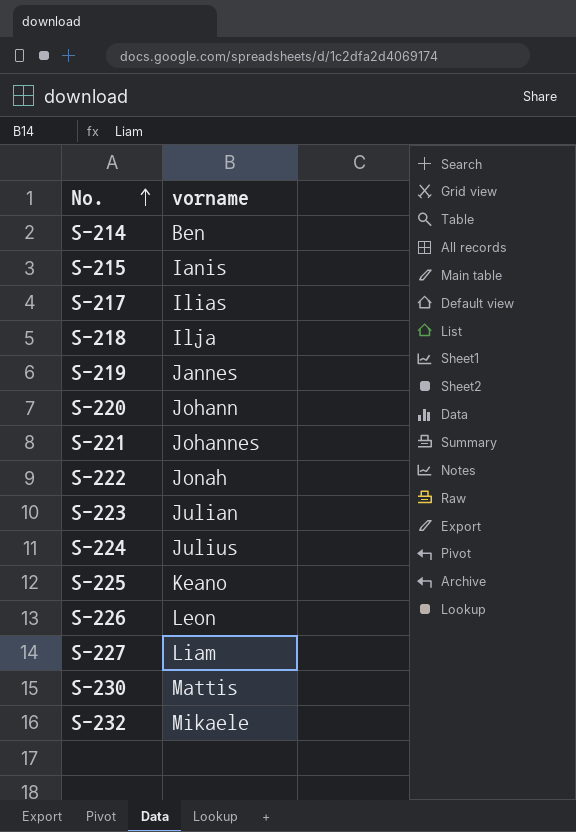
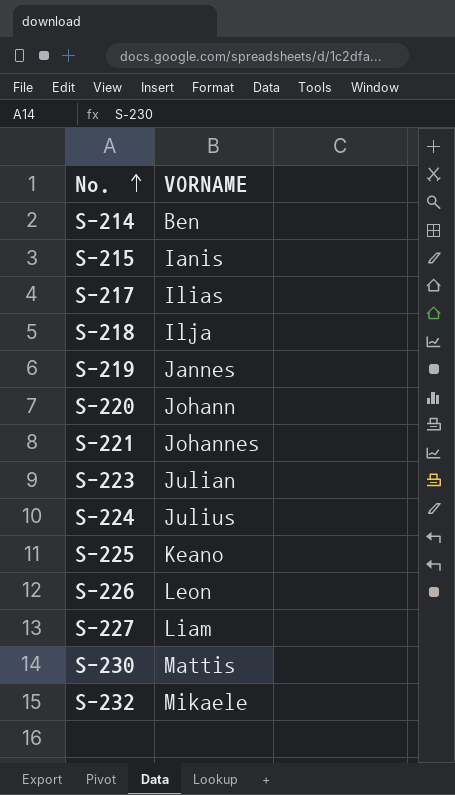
column name: vorname -> VORNAME
row S-222: Jonah -> none

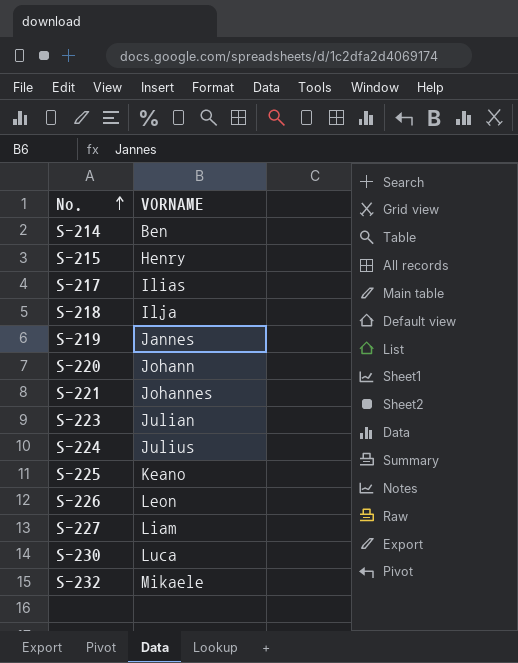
S-215 | VORNAME: Ianis -> Henry
S-230 | VORNAME: Mattis -> Luca

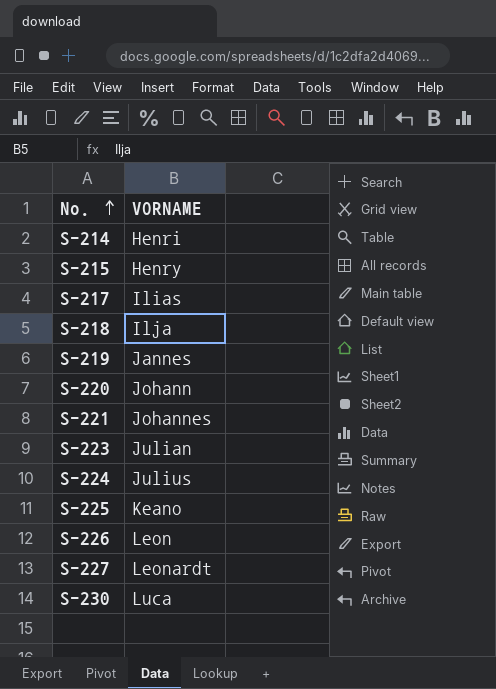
row S-232: Mikaele -> none
S-214 | VORNAME: Ben -> Henri
S-227 | VORNAME: Liam -> Leonardt

